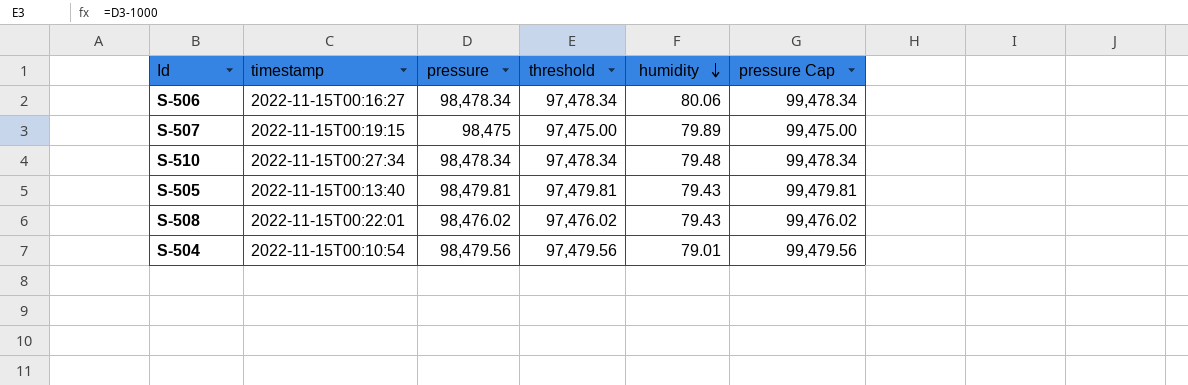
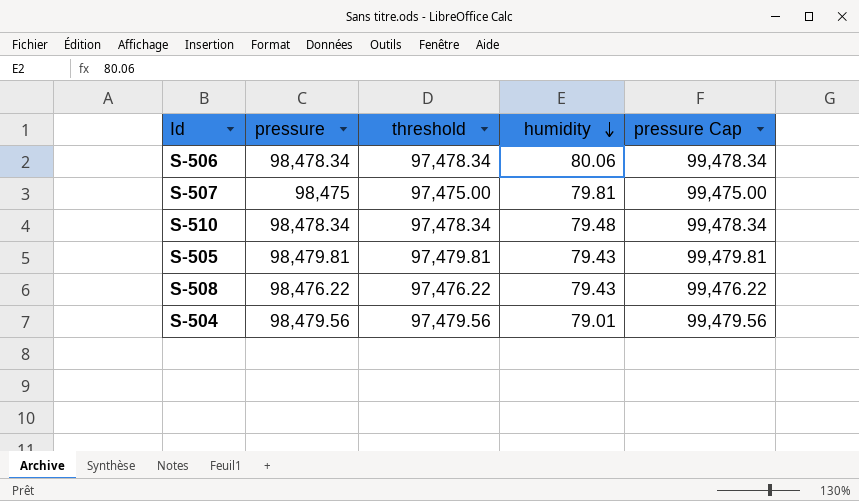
column timestamp | position: 2 -> none
S-507 | humidity: 79.89 -> 79.81
S-508 | pressure: 98,476.02 -> 98,476.22
S-508 | threshold: 97,476.02 -> 97,476.22
S-508 | pressure Cap: 99,476.02 -> 99,476.22

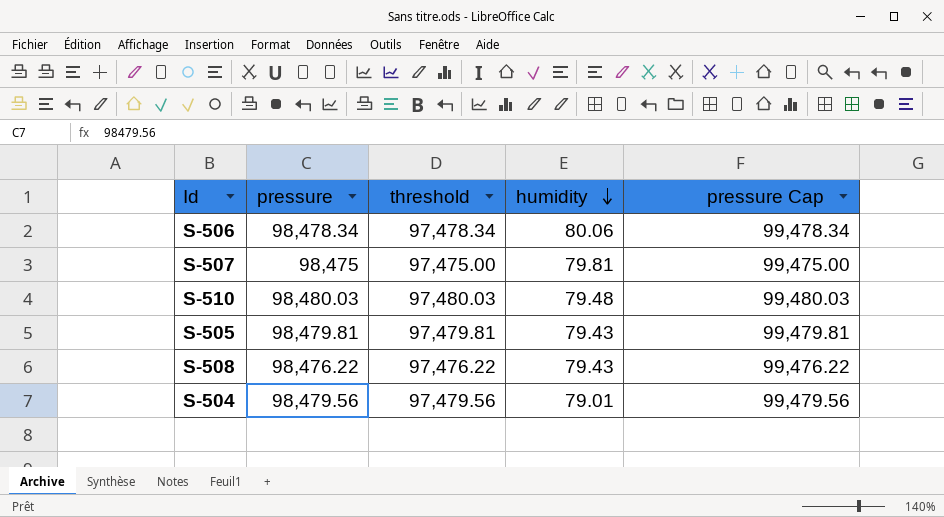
S-510 | pressure: 98,478.34 -> 98,480.03
S-510 | threshold: 97,478.34 -> 97,480.03
S-510 | pressure Cap: 99,478.34 -> 99,480.03

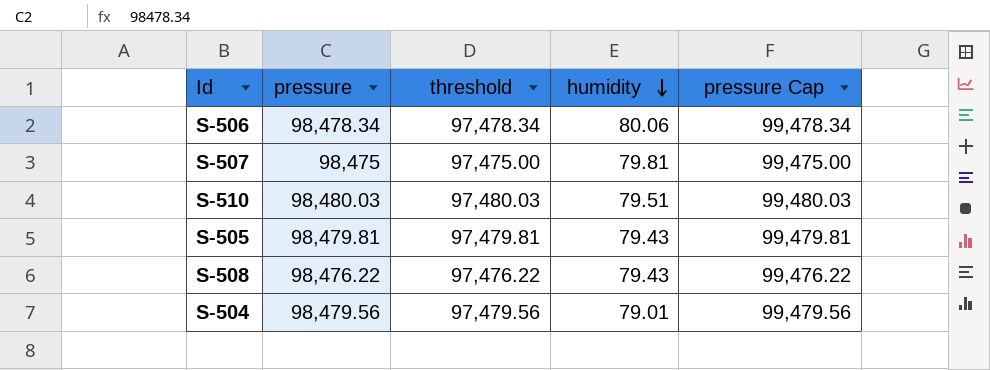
S-510 | humidity: 79.48 -> 79.51

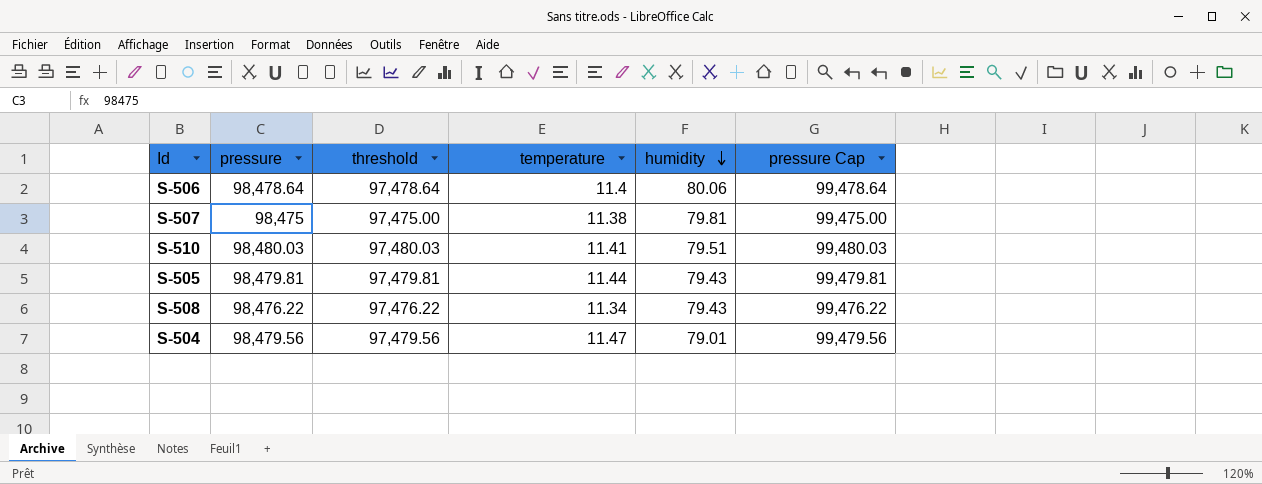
column temperature | position: none -> 4
S-506 | pressure: 98,478.34 -> 98,478.64
S-506 | threshold: 97,478.34 -> 97,478.64
S-506 | pressure Cap: 99,478.34 -> 99,478.64

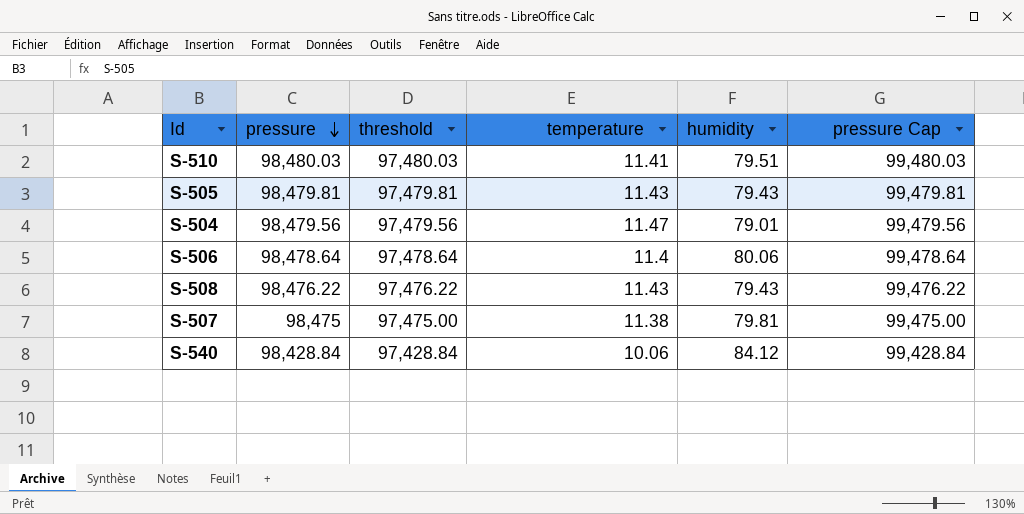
row order: humidity descending -> pressure descending
S-505 | temperature: 11.44 -> 11.43
S-508 | temperature: 11.34 -> 11.43
row S-540: none -> 98,428.84 | 97,428.84 | 10.06 | 84.12 | 99,428.84

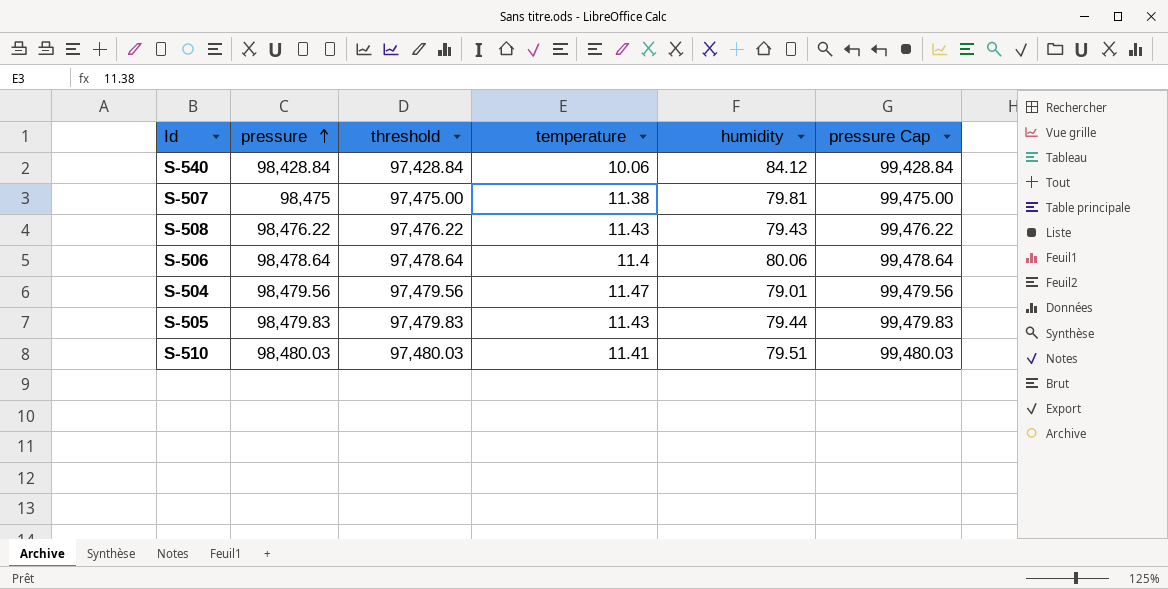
row order: pressure descending -> pressure ascending
S-505 | pressure: 98,479.81 -> 98,479.83
S-505 | threshold: 97,479.81 -> 97,479.83
S-505 | humidity: 79.43 -> 79.44
S-505 | pressure Cap: 99,479.81 -> 99,479.83

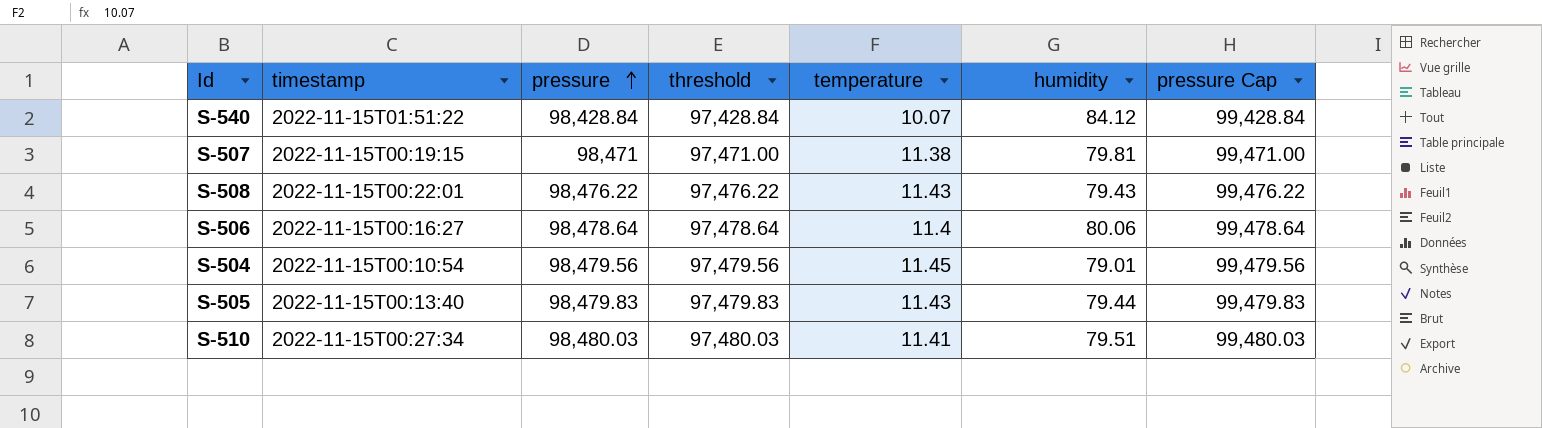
column timestamp | position: none -> 2
S-540 | temperature: 10.06 -> 10.07
S-507 | pressure: 98,475 -> 98,471
S-507 | threshold: 97,475.00 -> 97,471.00
S-507 | pressure Cap: 99,475.00 -> 99,471.00
S-504 | temperature: 11.47 -> 11.45

